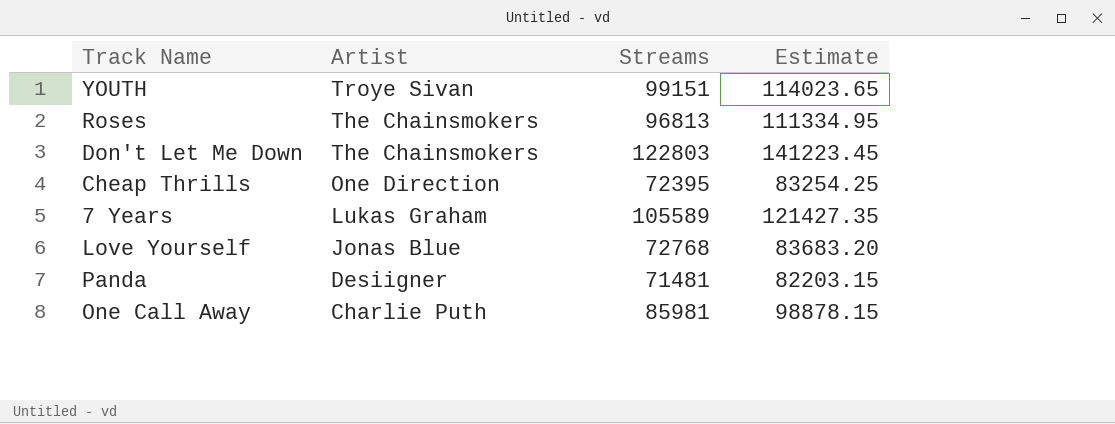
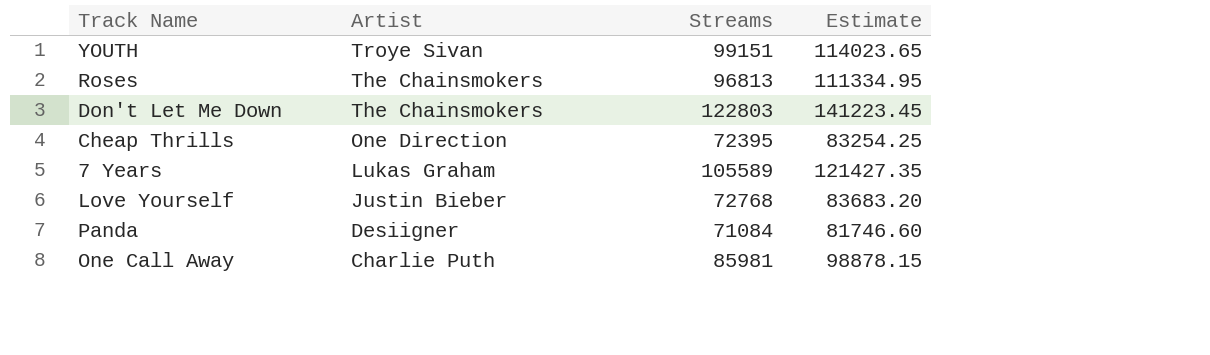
Love Yourself | Artist: Jonas Blue -> Justin Bieber
Panda | Streams: 71481 -> 71084
Panda | Estimate: 82203.15 -> 81746.60

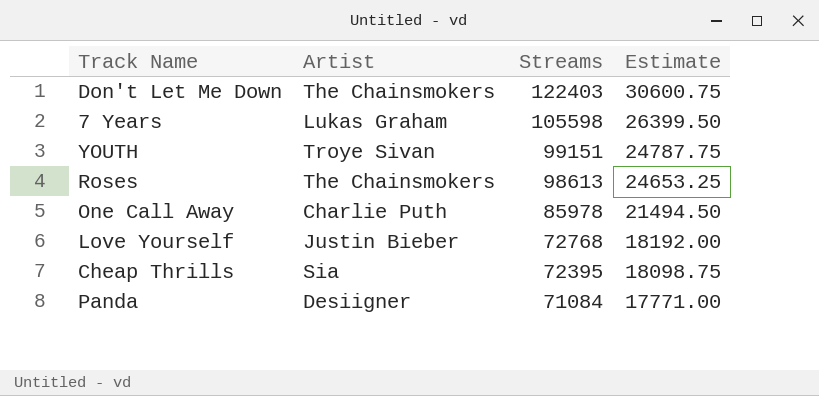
row order: Artist descending -> Streams descending
column Estimate | formula: [Streams] * 1.15 -> [Streams] * 0.25
Don't Let Me Down | Streams: 122803 -> 122403
7 Years | Streams: 105589 -> 105598
Roses | Streams: 96813 -> 98613
One Call Away | Streams: 85981 -> 85978
Cheap Thrills | Artist: One Direction -> Sia

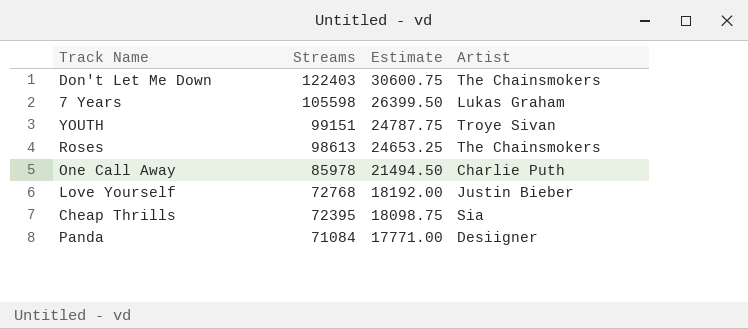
column Artist | position: 2 -> 4

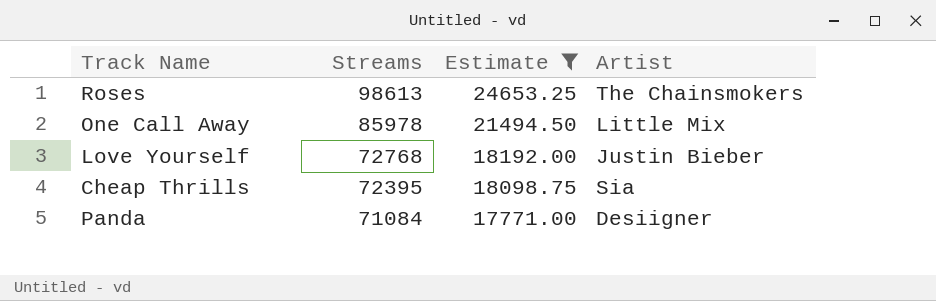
filter: none -> Estimate <= 24653.25
One Call Away | Artist: Charlie Puth -> Little Mix

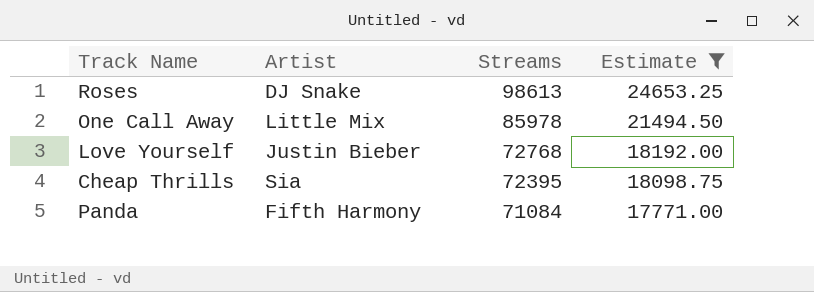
column Artist | position: 4 -> 2
Roses | Artist: The Chainsmokers -> DJ Snake
Panda | Artist: Desiigner -> Fifth Harmony

